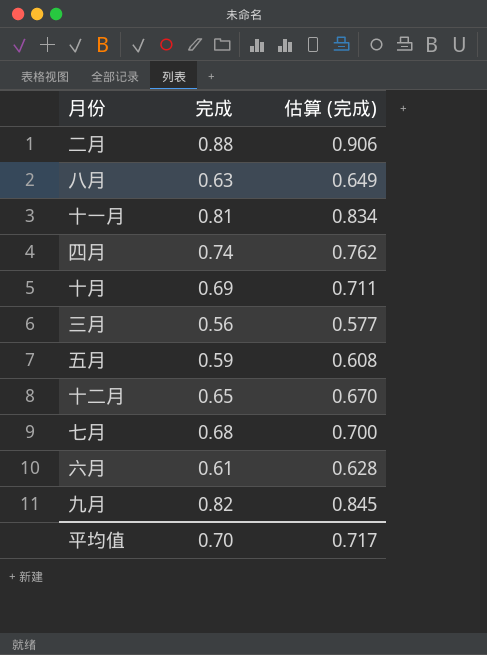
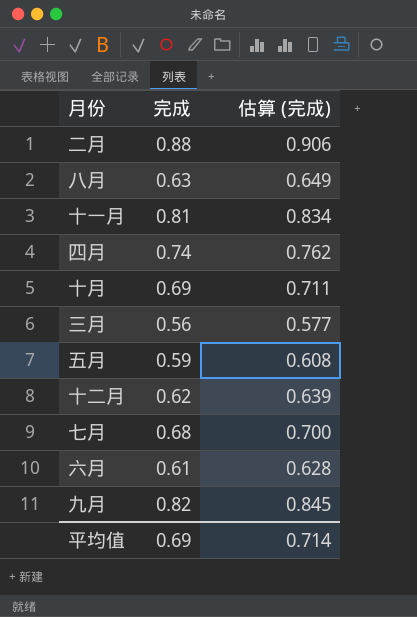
十二月 | 完成: 0.65 -> 0.62
十二月 | 估算 (完成): 0.670 -> 0.639
平均值 | 完成: 0.70 -> 0.69
平均值 | 估算 (完成): 0.717 -> 0.714

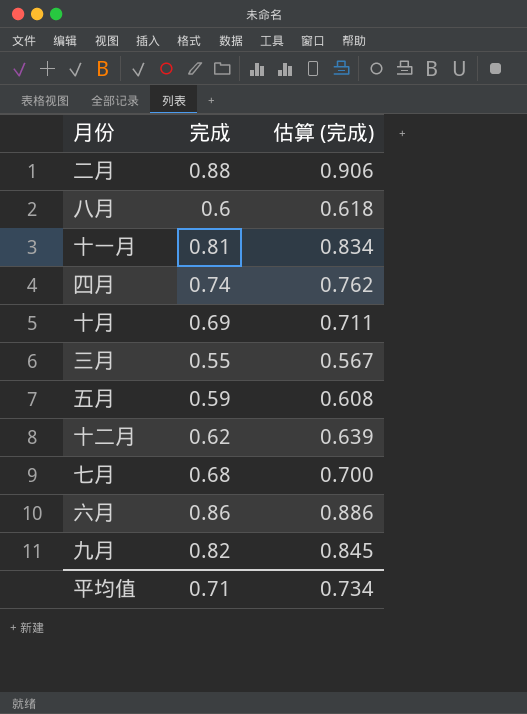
八月 | 完成: 0.63 -> 0.6
八月 | 估算 (完成): 0.649 -> 0.618
三月 | 完成: 0.56 -> 0.55
三月 | 估算 (完成): 0.577 -> 0.567
六月 | 完成: 0.61 -> 0.86
六月 | 估算 (完成): 0.628 -> 0.886
平均值 | 完成: 0.69 -> 0.71
平均值 | 估算 (完成): 0.714 -> 0.734

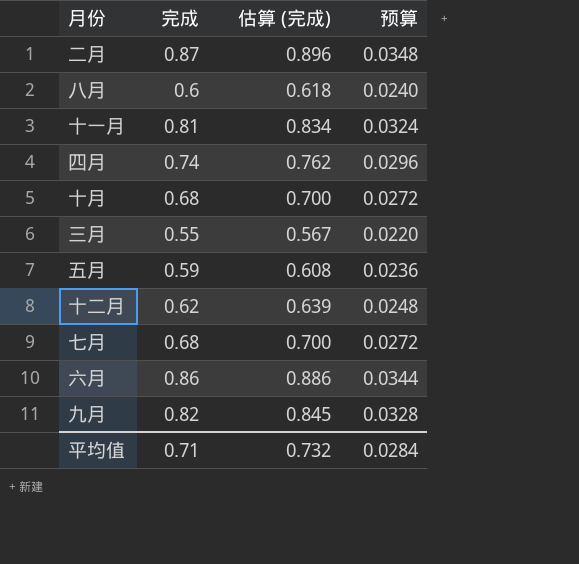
column 预算 | formula: none -> [完成] * 0.04
二月 | 完成: 0.88 -> 0.87
二月 | 估算 (完成): 0.906 -> 0.896
十月 | 完成: 0.69 -> 0.68
十月 | 估算 (完成): 0.711 -> 0.700
平均值 | 估算 (完成): 0.734 -> 0.732

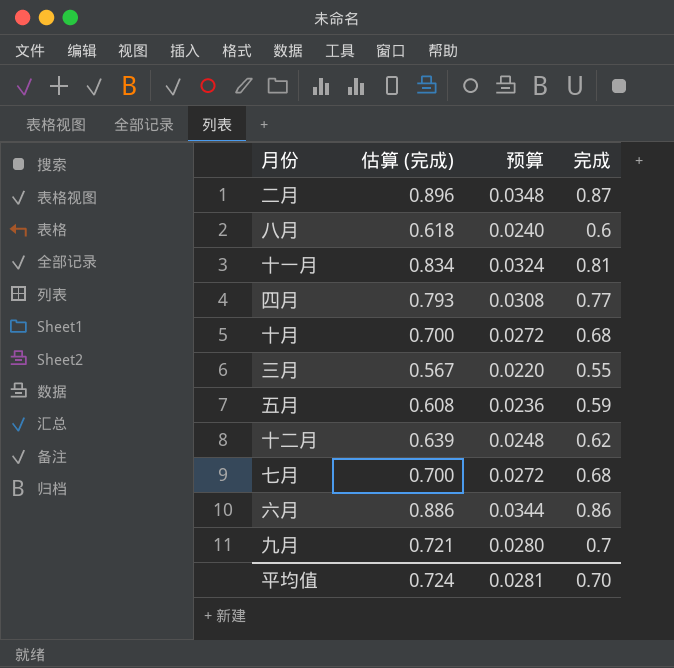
column 完成 | position: 2 -> 4
四月 | 估算 (完成): 0.762 -> 0.793
四月 | 预算: 0.0296 -> 0.0308
四月 | 完成: 0.74 -> 0.77
九月 | 估算 (完成): 0.845 -> 0.721
九月 | 预算: 0.0328 -> 0.0280
九月 | 完成: 0.82 -> 0.7
平均值 | 估算 (完成): 0.732 -> 0.724
平均值 | 预算: 0.0284 -> 0.0281
平均值 | 完成: 0.71 -> 0.70

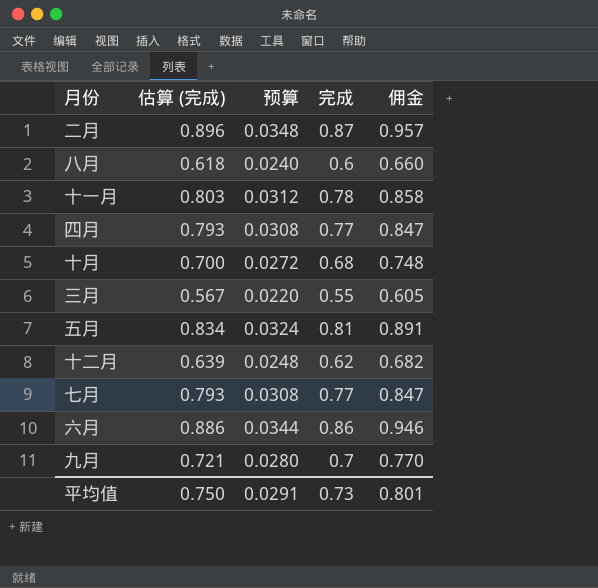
column 佣金 | formula: none -> [完成] * 1.1
十一月 | 估算 (完成): 0.834 -> 0.803
十一月 | 预算: 0.0324 -> 0.0312
十一月 | 完成: 0.81 -> 0.78
五月 | 估算 (完成): 0.608 -> 0.834
五月 | 预算: 0.0236 -> 0.0324
五月 | 完成: 0.59 -> 0.81
七月 | 估算 (完成): 0.700 -> 0.793
七月 | 预算: 0.0272 -> 0.0308
七月 | 完成: 0.68 -> 0.77
平均值 | 估算 (完成): 0.724 -> 0.750
平均值 | 预算: 0.0281 -> 0.0291
平均值 | 完成: 0.70 -> 0.73

